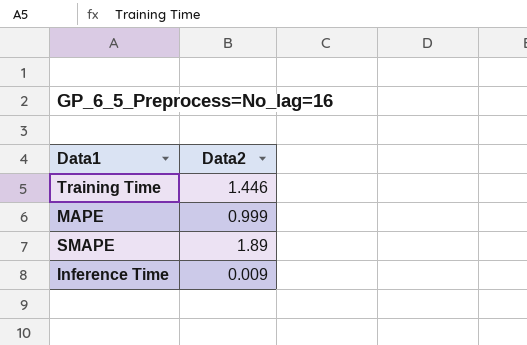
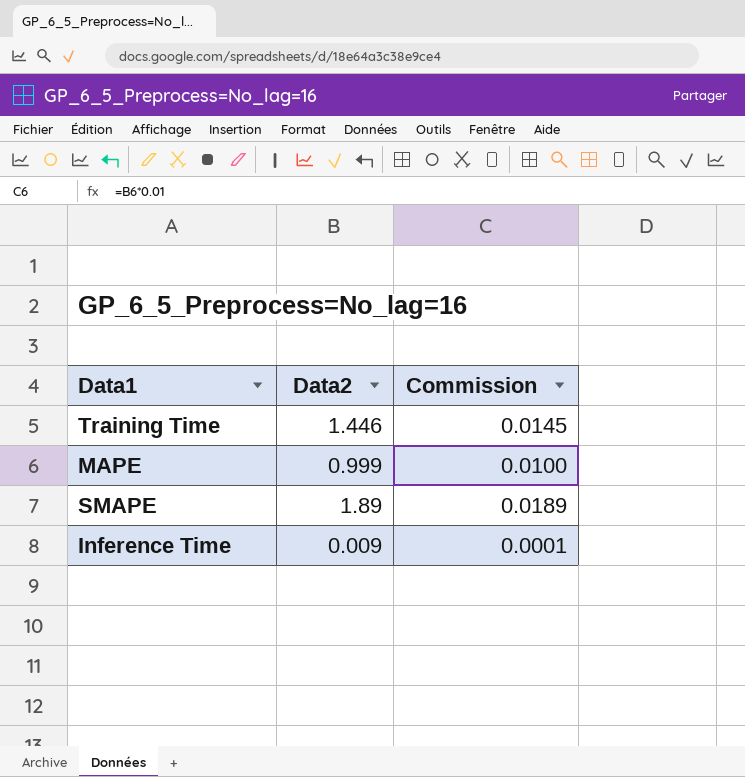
column Commission | formula: none -> [Data2] * 0.01

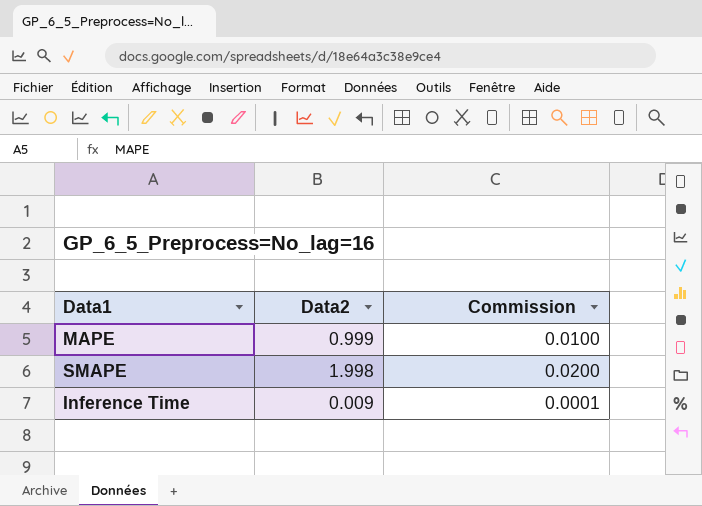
row Training Time: 1.446 | 0.0145 -> none
SMAPE | Data2: 1.89 -> 1.998
SMAPE | Commission: 0.0189 -> 0.0200

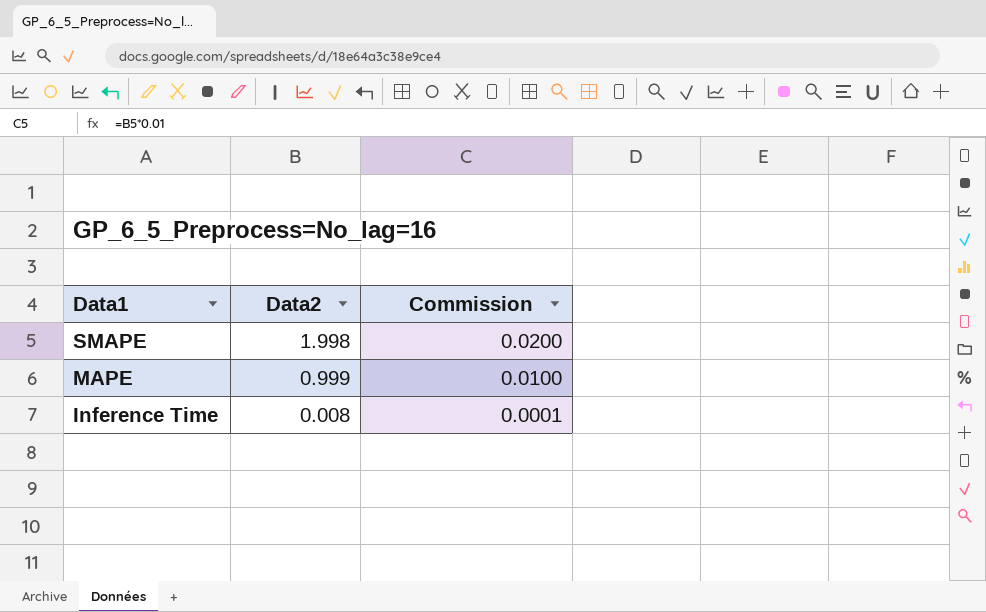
row order: none -> Data1 descending
Inference Time | Data2: 0.009 -> 0.008

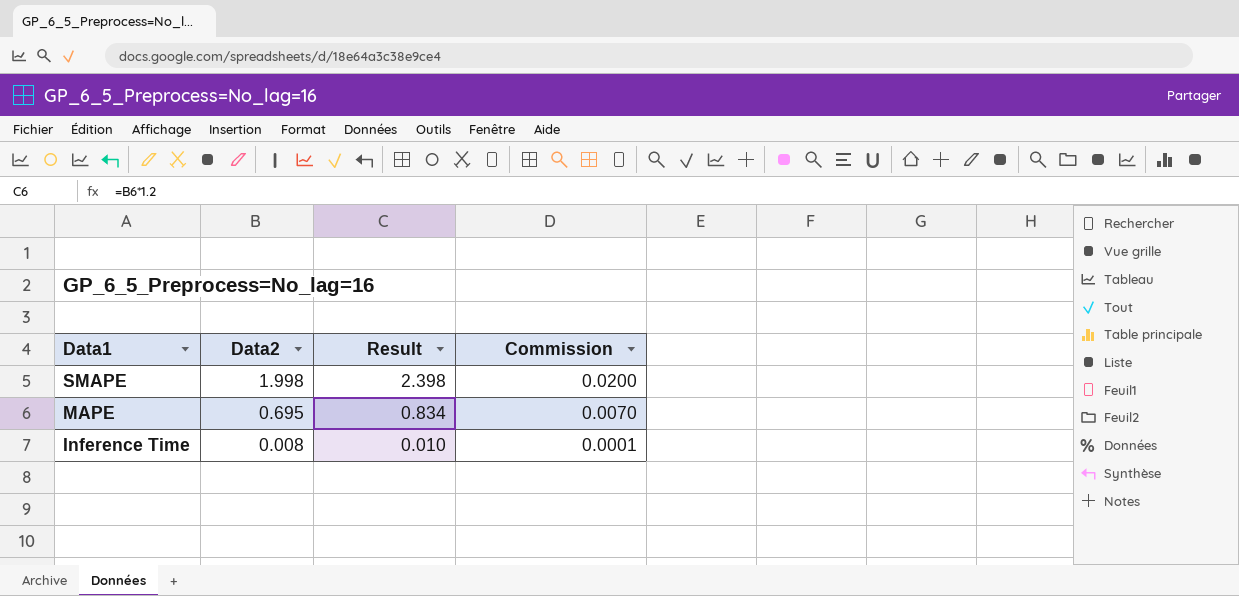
column Result | formula: none -> [Data2] * 1.2
MAPE | Data2: 0.999 -> 0.695
MAPE | Commission: 0.0100 -> 0.0070

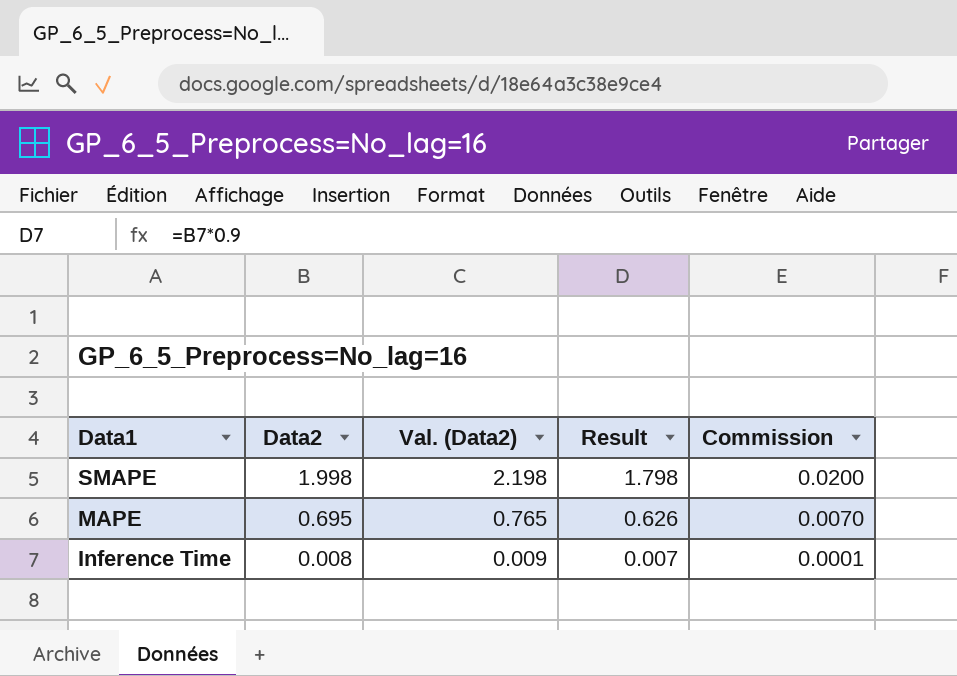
column Val. (Data2) | formula: none -> [Data2] * 1.1
column Result | formula: [Data2] * 1.2 -> [Data2] * 0.9

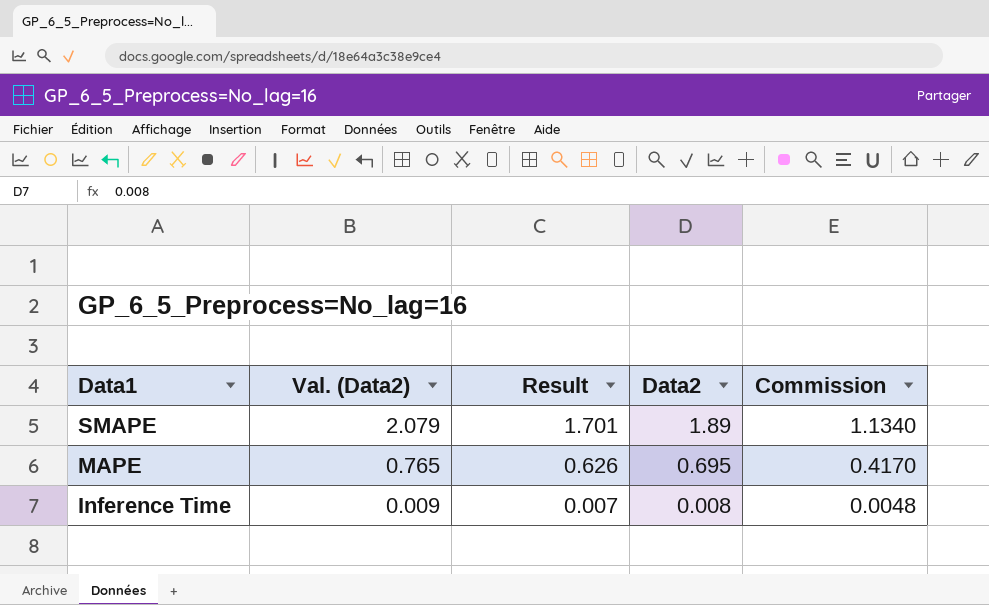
column Data2 | position: 2 -> 4
column Commission | formula: [Data2] * 0.01 -> [Data2] * 0.6
SMAPE | Val. (Data2): 2.198 -> 2.079
SMAPE | Result: 1.798 -> 1.701
SMAPE | Data2: 1.998 -> 1.89

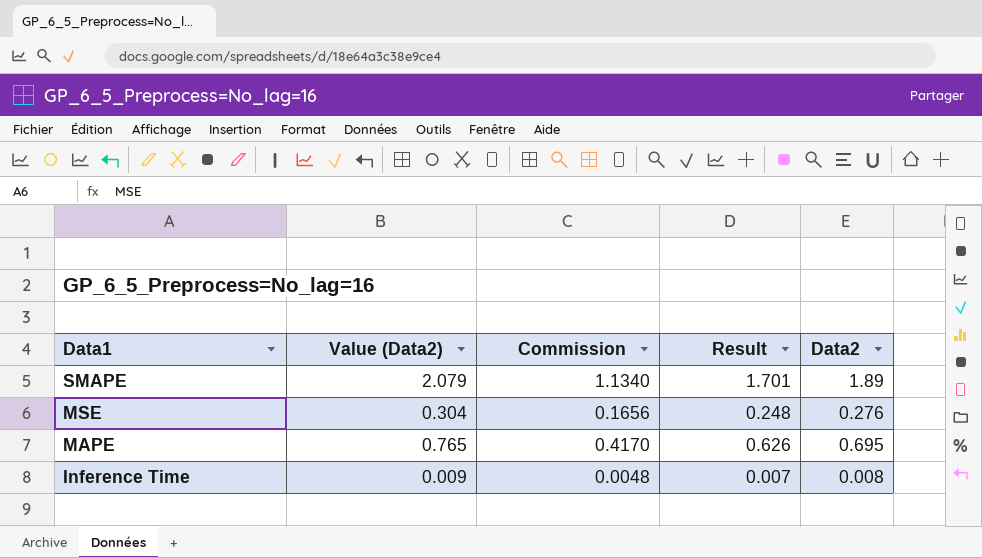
column name: Val. (Data2) -> Value (Data2)
column Commission | position: 5 -> 3
row MSE: none -> 0.304 | 0.1656 | 0.248 | 0.276

